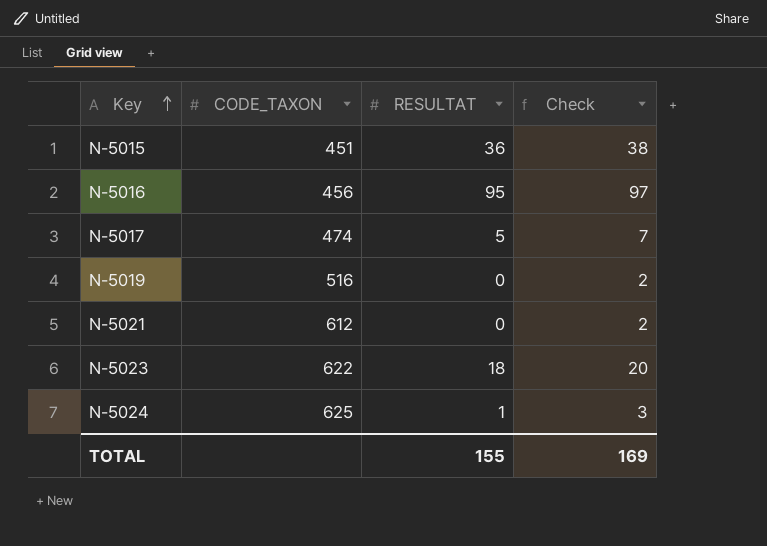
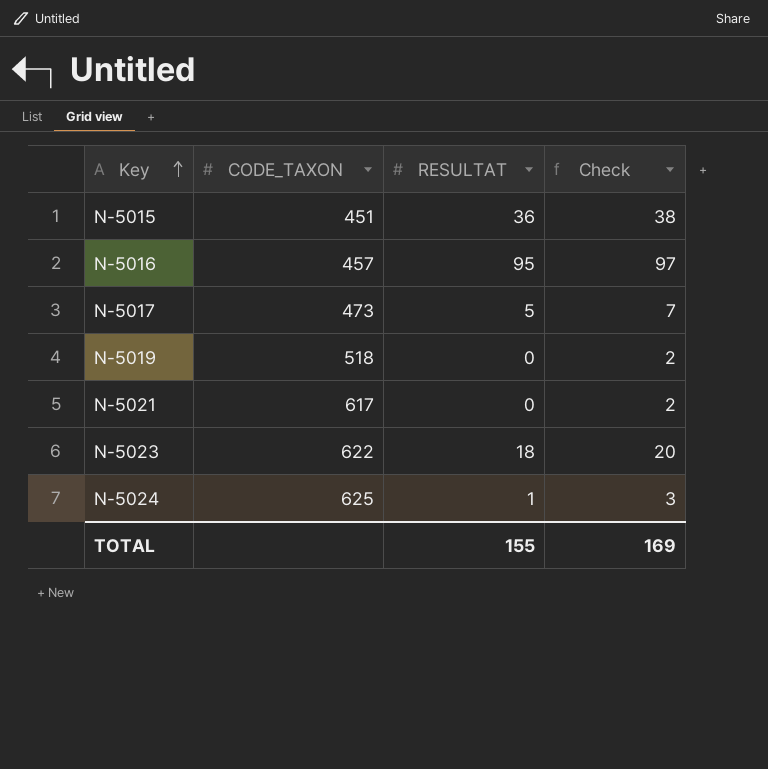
N-5016 | CODE_TAXON: 456 -> 457
N-5017 | CODE_TAXON: 474 -> 473
N-5019 | CODE_TAXON: 516 -> 518
N-5021 | CODE_TAXON: 612 -> 617

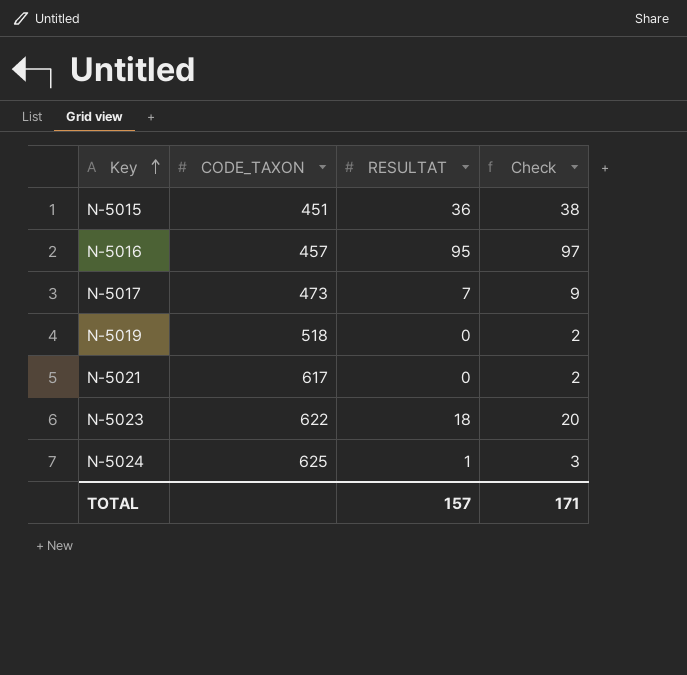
N-5017 | RESULTAT: 5 -> 7
N-5017 | Check: 7 -> 9
TOTAL | RESULTAT: 155 -> 157
TOTAL | Check: 169 -> 171

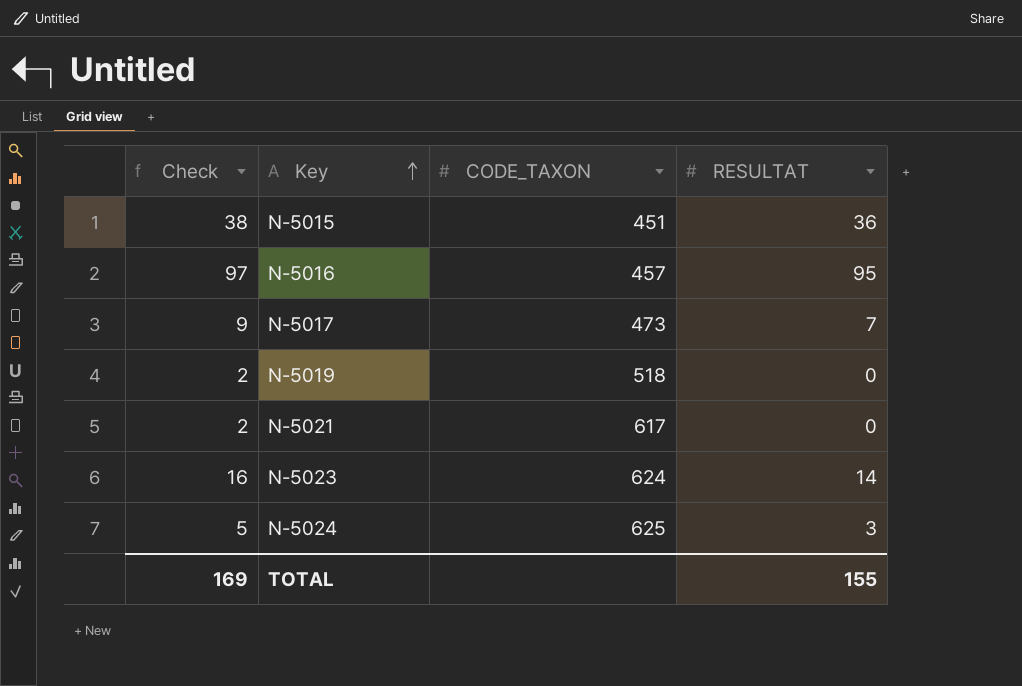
column Check | position: 4 -> 1
N-5023 | Check: 20 -> 16
N-5023 | CODE_TAXON: 622 -> 624
N-5023 | RESULTAT: 18 -> 14
N-5024 | Check: 3 -> 5
N-5024 | RESULTAT: 1 -> 3
TOTAL | Check: 171 -> 169
TOTAL | RESULTAT: 157 -> 155

